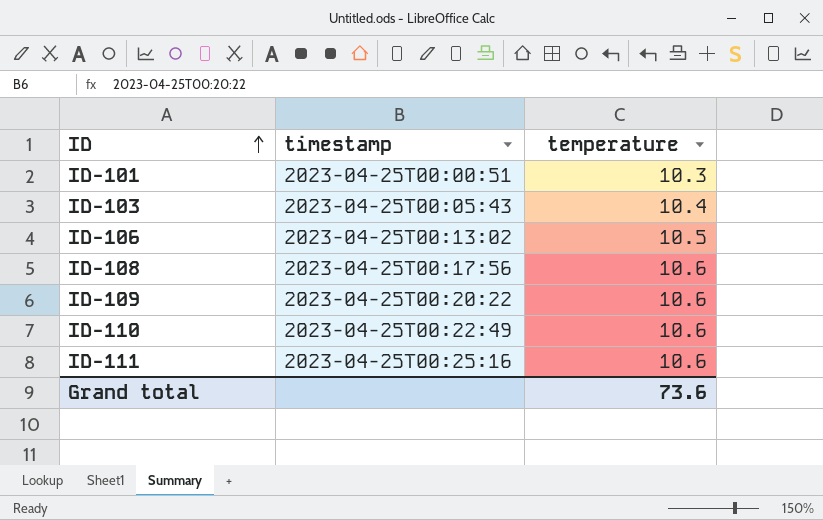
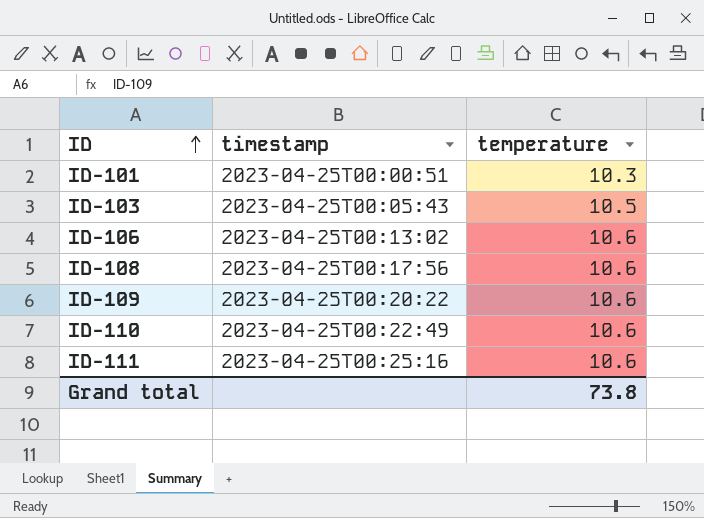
ID-103 | temperature: 10.4 -> 10.5
ID-106 | temperature: 10.5 -> 10.6
Grand total | temperature: 73.6 -> 73.8

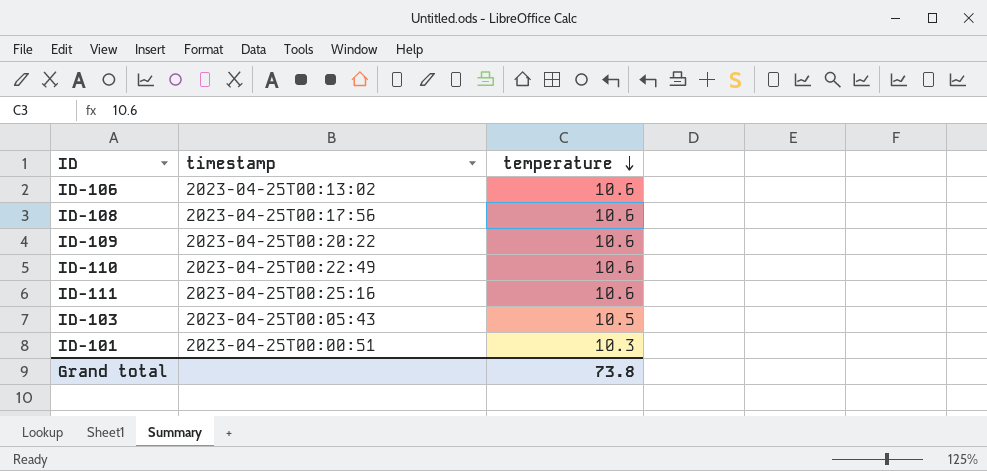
row order: ID ascending -> temperature descending

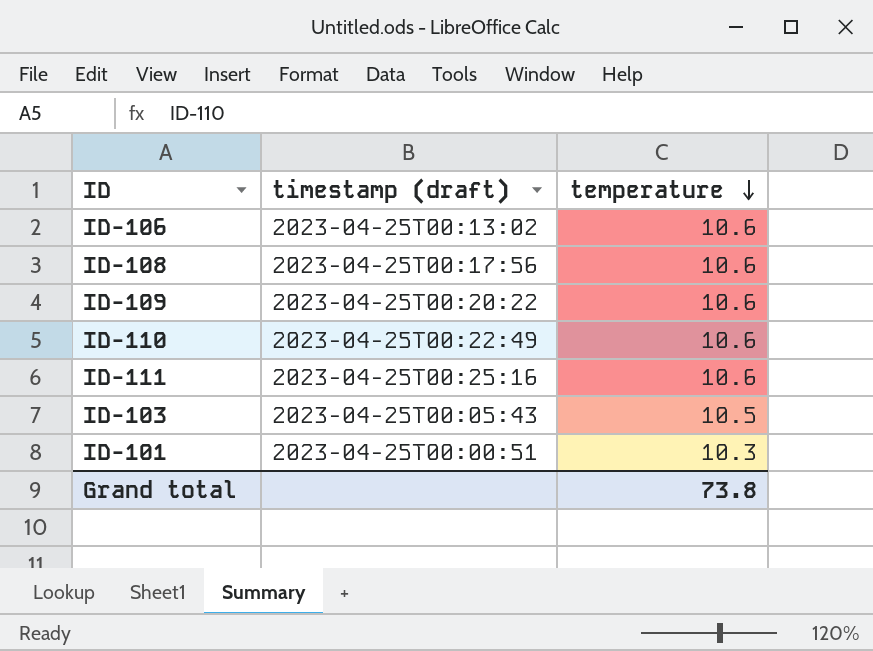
column name: timestamp -> timestamp (draft)

